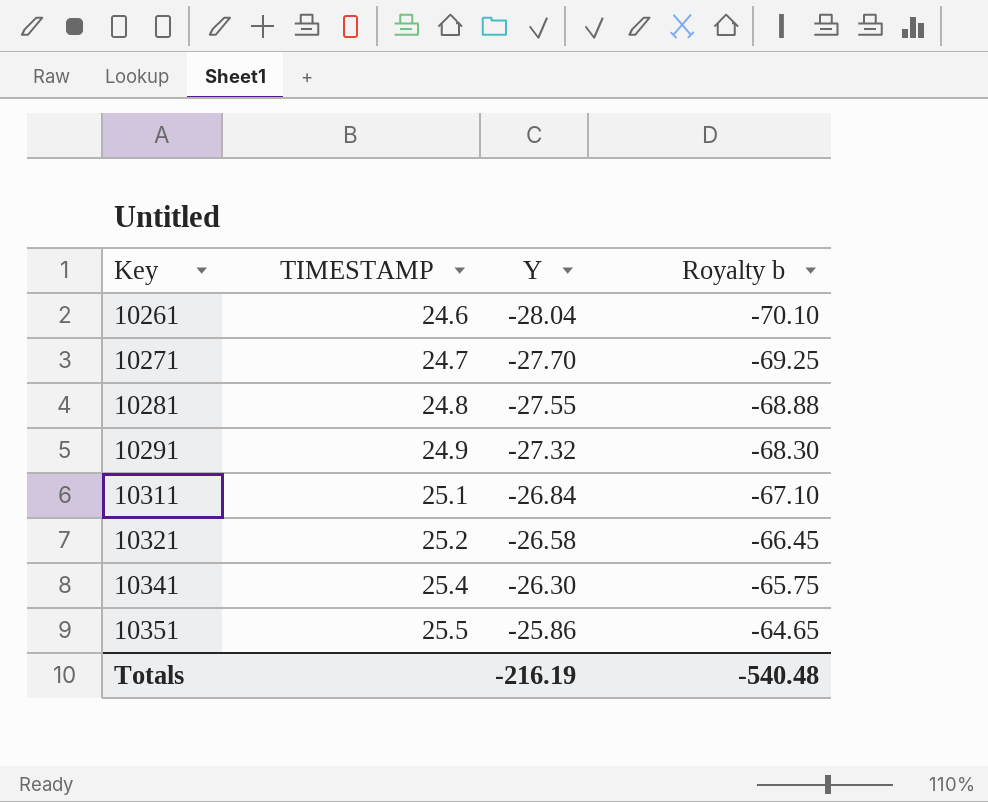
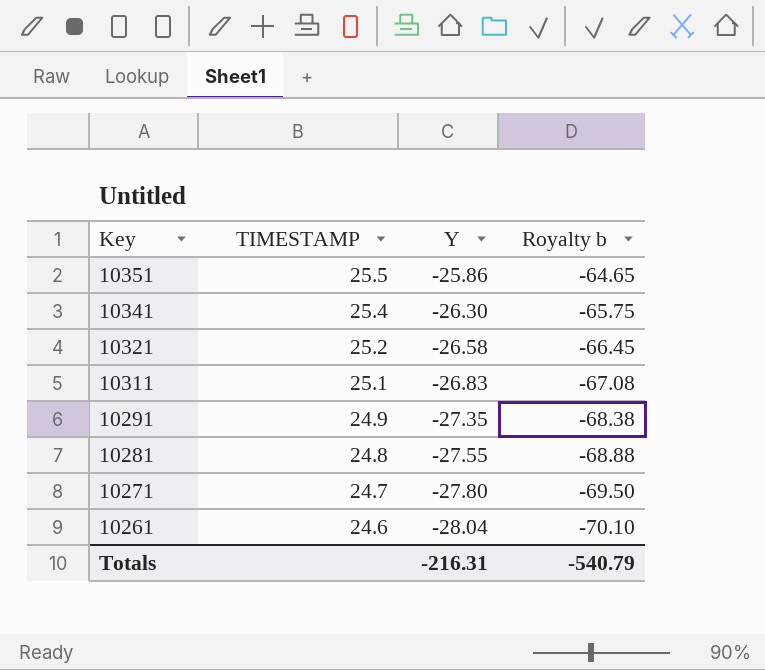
row order: Key ascending -> Key descending
10311 | Y: -26.84 -> -26.83
10311 | Royalty b: -67.10 -> -67.08
10291 | Y: -27.32 -> -27.35
10291 | Royalty b: -68.30 -> -68.38
10271 | Y: -27.70 -> -27.80
10271 | Royalty b: -69.25 -> -69.50
Totals | Y: -216.19 -> -216.31
Totals | Royalty b: -540.48 -> -540.79

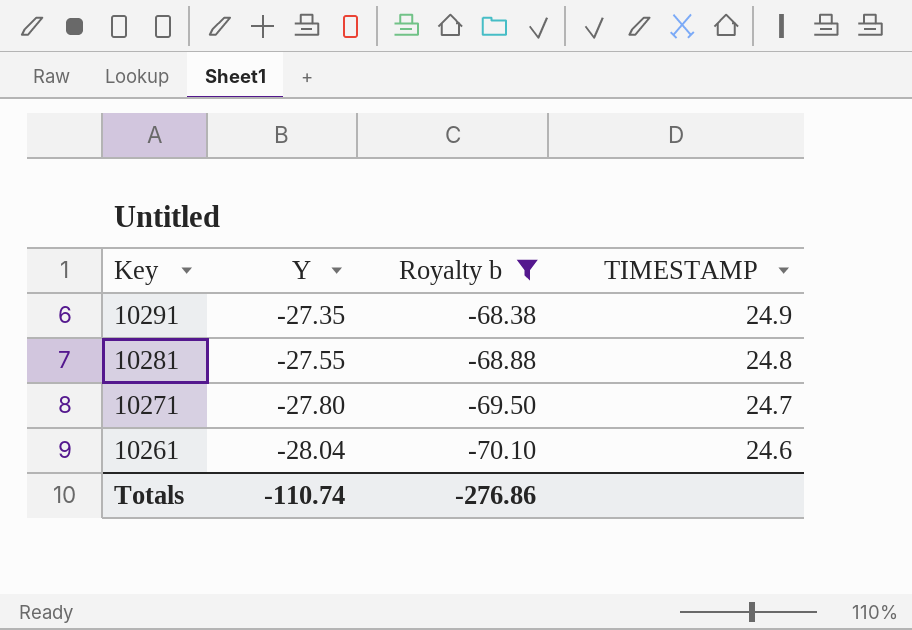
filter: none -> Royalty b <= -68.38
column TIMESTAMP | position: 2 -> 4
Totals | Y: -216.31 -> -110.74
Totals | Royalty b: -540.79 -> -276.86

